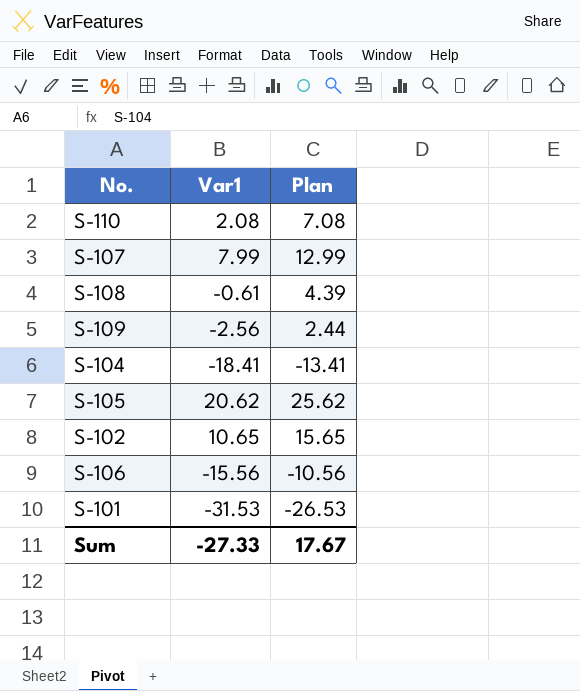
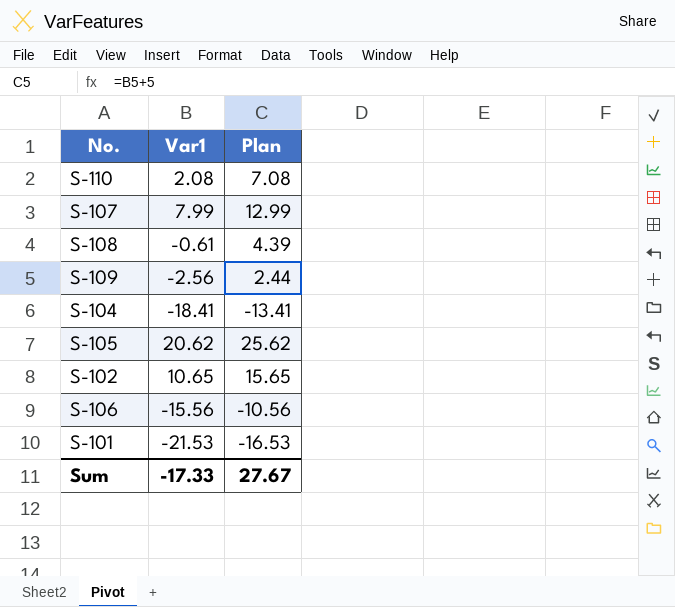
S-101 | Var1: -31.53 -> -21.53
S-101 | Plan: -26.53 -> -16.53
Sum | Var1: -27.33 -> -17.33
Sum | Plan: 17.67 -> 27.67

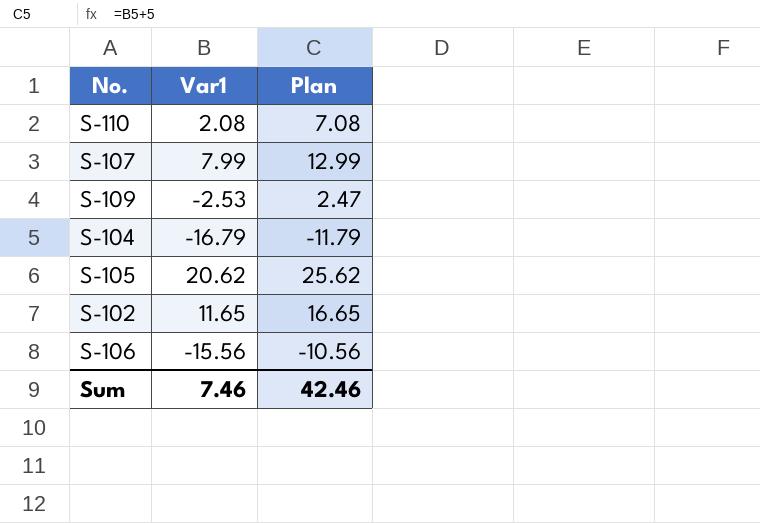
row S-108: -0.61 | 4.39 -> none
row S-101: -21.53 | -16.53 -> none
S-109 | Var1: -2.56 -> -2.53
S-109 | Plan: 2.44 -> 2.47
S-104 | Var1: -18.41 -> -16.79
S-104 | Plan: -13.41 -> -11.79
S-102 | Var1: 10.65 -> 11.65
S-102 | Plan: 15.65 -> 16.65
Sum | Var1: -17.33 -> 7.46
Sum | Plan: 27.67 -> 42.46

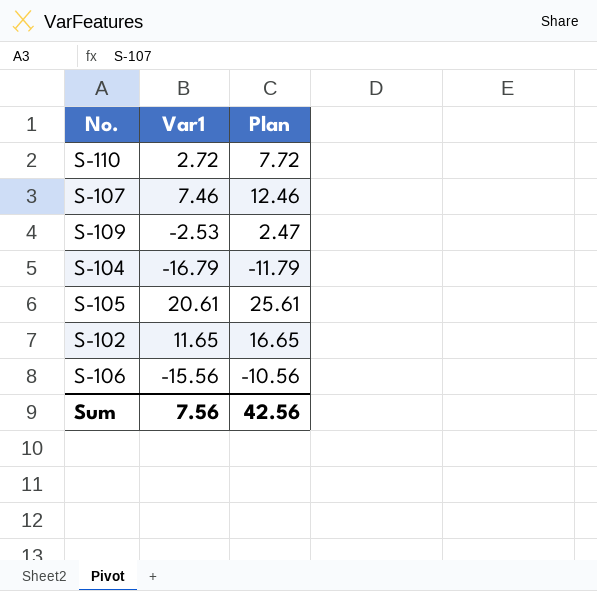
S-110 | Var1: 2.08 -> 2.72
S-110 | Plan: 7.08 -> 7.72
S-107 | Var1: 7.99 -> 7.46
S-107 | Plan: 12.99 -> 12.46
S-105 | Var1: 20.62 -> 20.61
S-105 | Plan: 25.62 -> 25.61
Sum | Var1: 7.46 -> 7.56
Sum | Plan: 42.46 -> 42.56

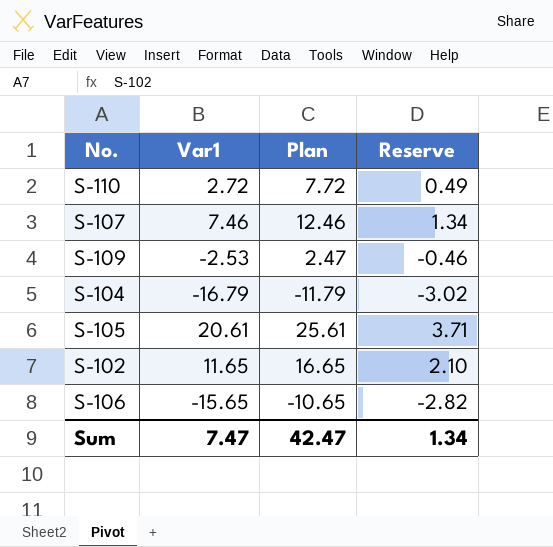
column Reserve | formula: none -> [Var1] * 0.18
S-106 | Var1: -15.56 -> -15.65
S-106 | Plan: -10.56 -> -10.65
Sum | Var1: 7.56 -> 7.47
Sum | Plan: 42.56 -> 42.47

